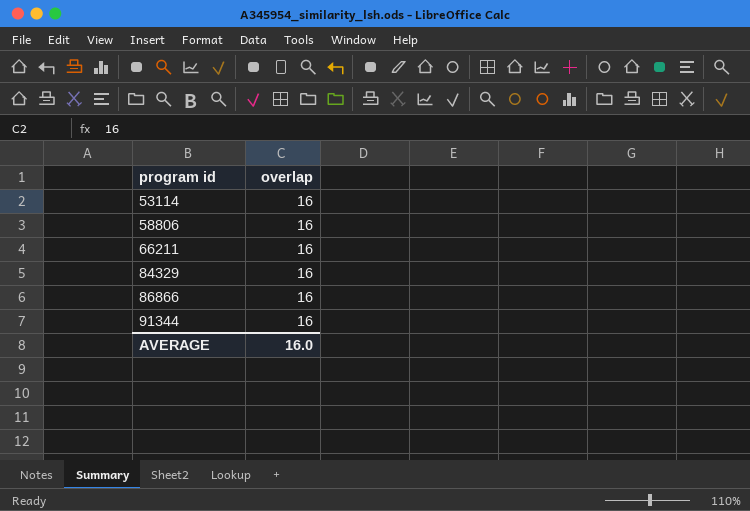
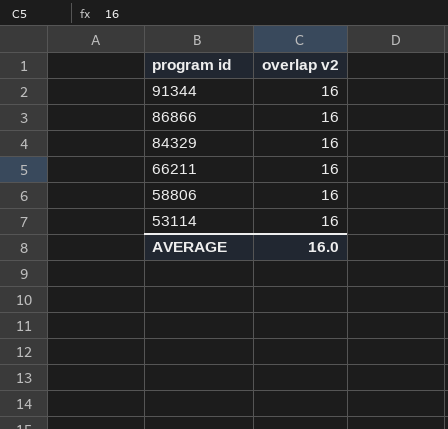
row order: program id ascending -> program id descending
column name: overlap -> overlap v2

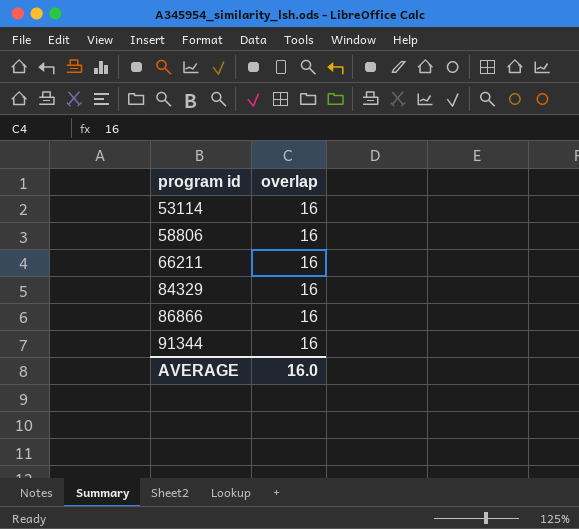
row order: program id descending -> program id ascending
column name: overlap v2 -> overlap

